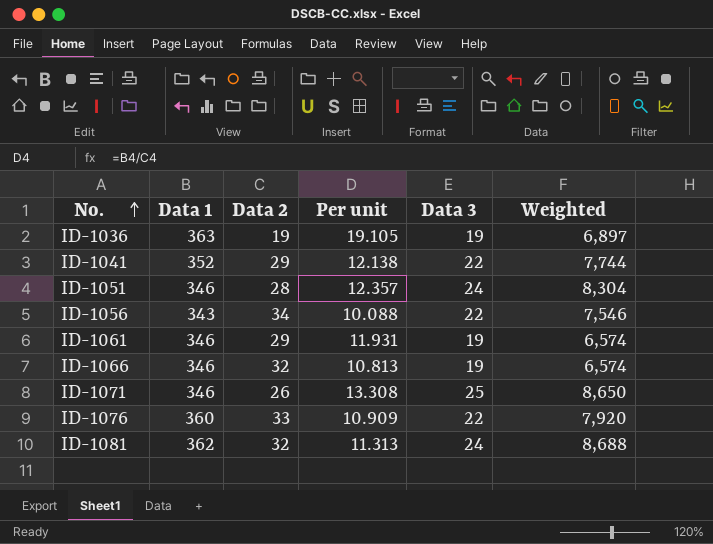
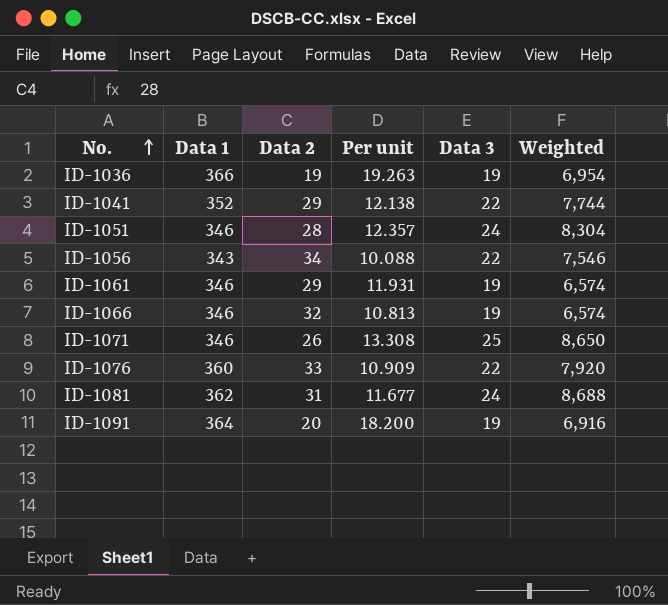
ID-1036 | Data 1: 363 -> 366
ID-1036 | Per unit: 19.105 -> 19.263
ID-1036 | Weighted: 6,897 -> 6,954
ID-1081 | Data 2: 32 -> 31
ID-1081 | Per unit: 11.313 -> 11.677
row ID-1091: none -> 364 | 20 | 18.200 | 19 | 6,916

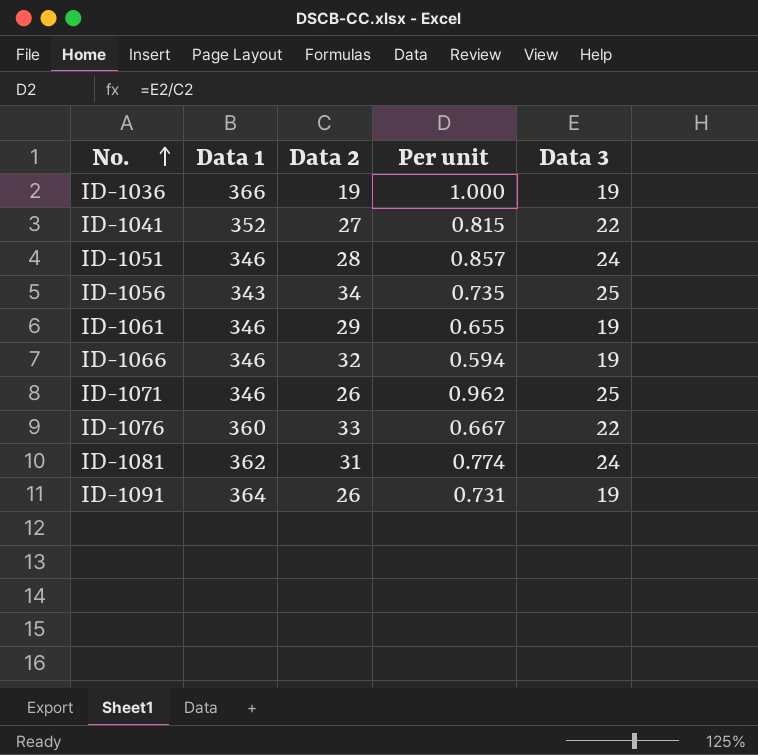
column Weighted | formula: [Data 1] * [Data 3] -> none
column Per unit | formula: [Data 1] / [Data 2] -> [Data 3] / [Data 2]
ID-1041 | Data 2: 29 -> 27
ID-1056 | Data 3: 22 -> 25
ID-1091 | Data 2: 20 -> 26

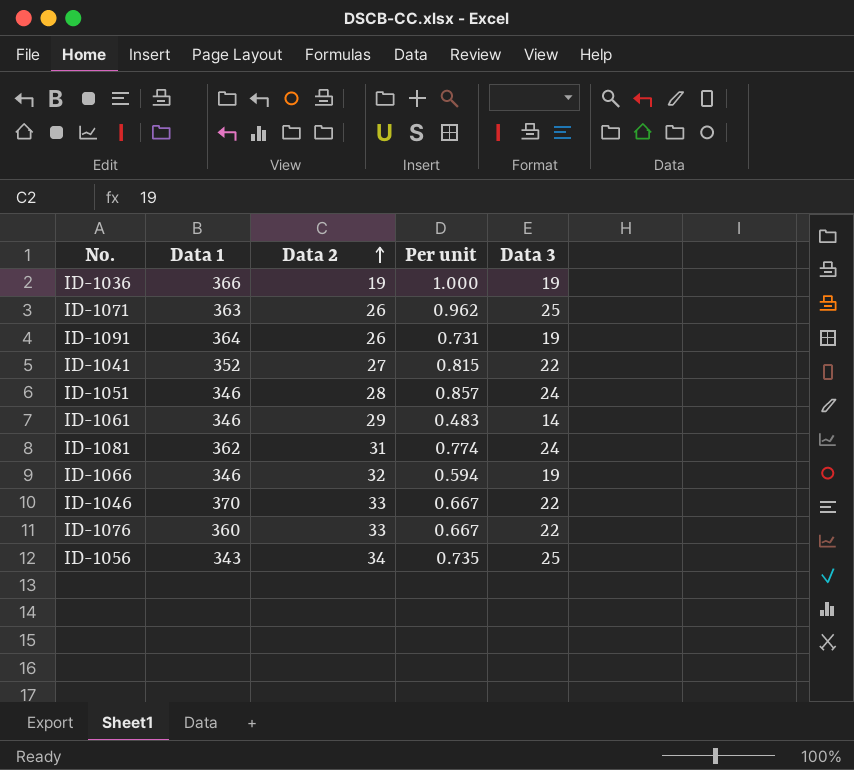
row order: No. ascending -> Data 2 ascending
ID-1071 | Data 1: 346 -> 363
ID-1061 | Per unit: 0.655 -> 0.483
ID-1061 | Data 3: 19 -> 14
row ID-1046: none -> 370 | 33 | 0.667 | 22

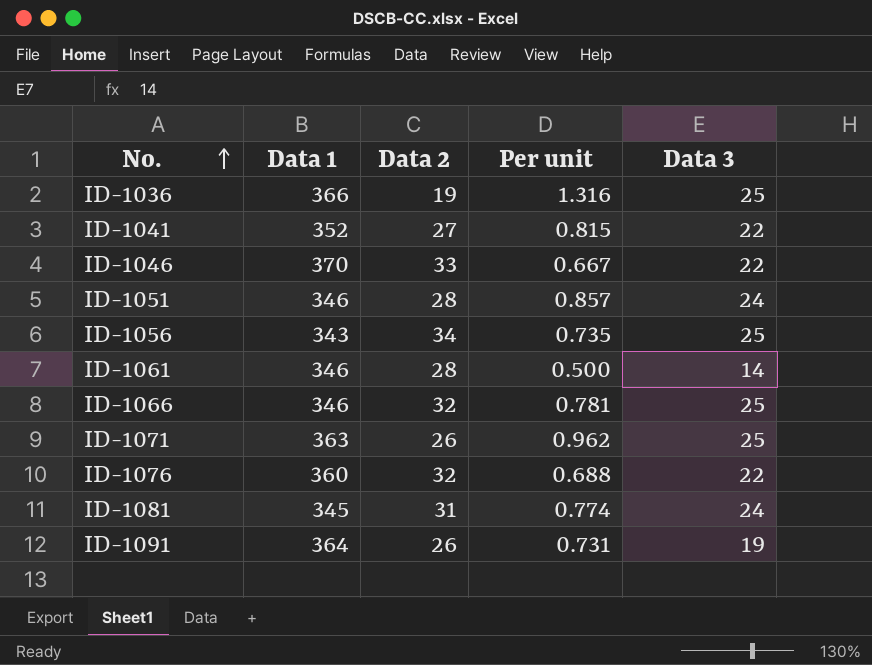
row order: Data 2 ascending -> No. ascending
ID-1036 | Per unit: 1.000 -> 1.316
ID-1036 | Data 3: 19 -> 25
ID-1061 | Data 2: 29 -> 28
ID-1061 | Per unit: 0.483 -> 0.500
ID-1066 | Per unit: 0.594 -> 0.781
ID-1066 | Data 3: 19 -> 25
ID-1076 | Data 2: 33 -> 32
ID-1076 | Per unit: 0.667 -> 0.688
ID-1081 | Data 1: 362 -> 345

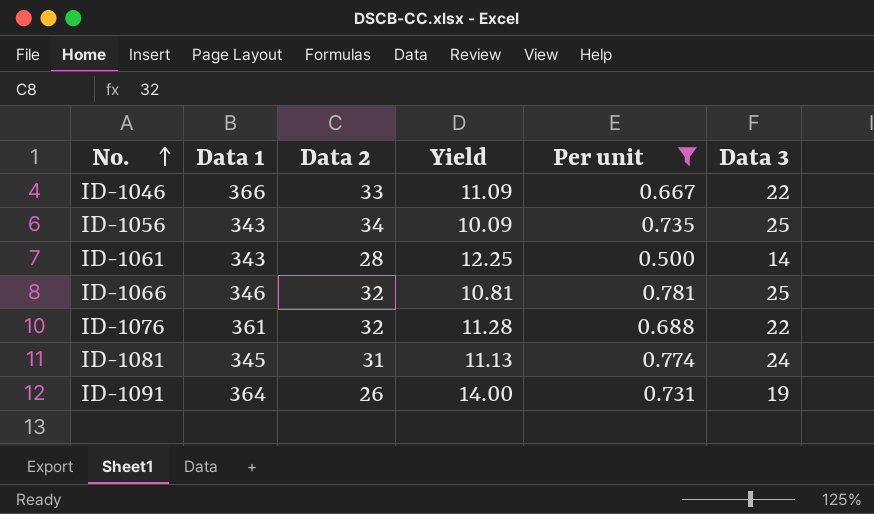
filter: none -> Per unit <= 0.781
column Yield | formula: none -> [Data 1] / [Data 2]
ID-1046 | Data 1: 370 -> 366
ID-1061 | Data 1: 346 -> 343
ID-1076 | Data 1: 360 -> 361

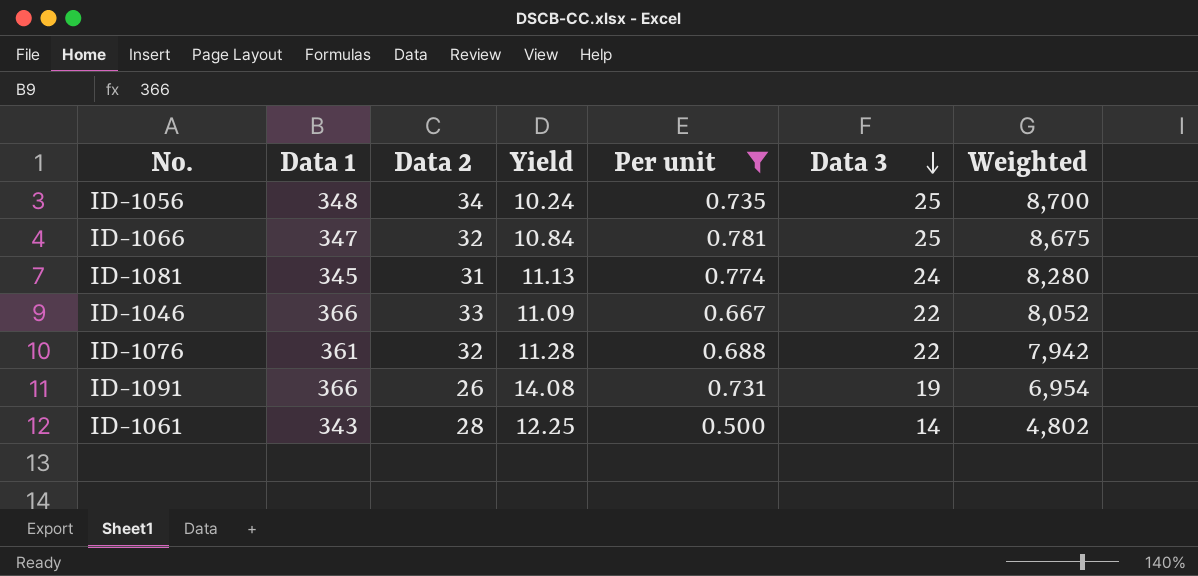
row order: No. ascending -> Data 3 descending
column Weighted | formula: none -> [Data 1] * [Data 3]
ID-1056 | Data 1: 343 -> 348
ID-1056 | Yield: 10.09 -> 10.24
ID-1066 | Data 1: 346 -> 347
ID-1066 | Yield: 10.81 -> 10.84
ID-1091 | Data 1: 364 -> 366
ID-1091 | Yield: 14.00 -> 14.08

